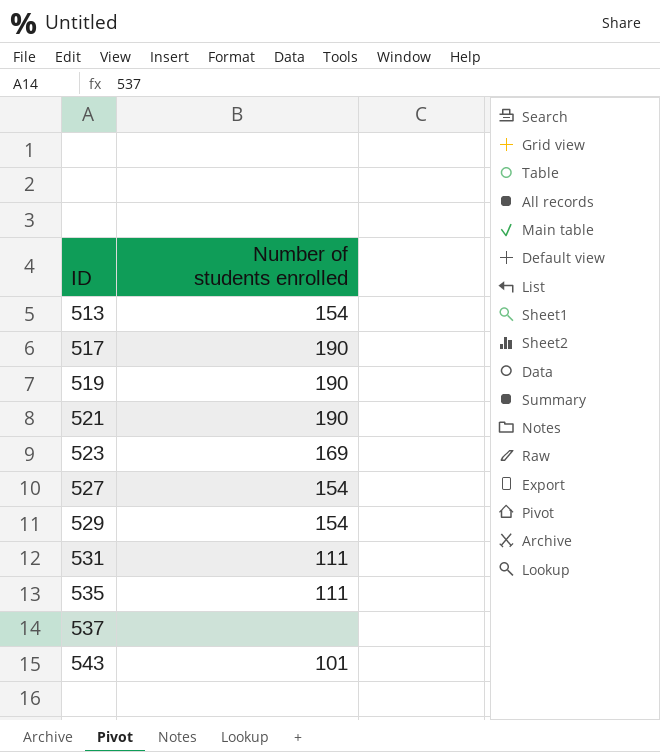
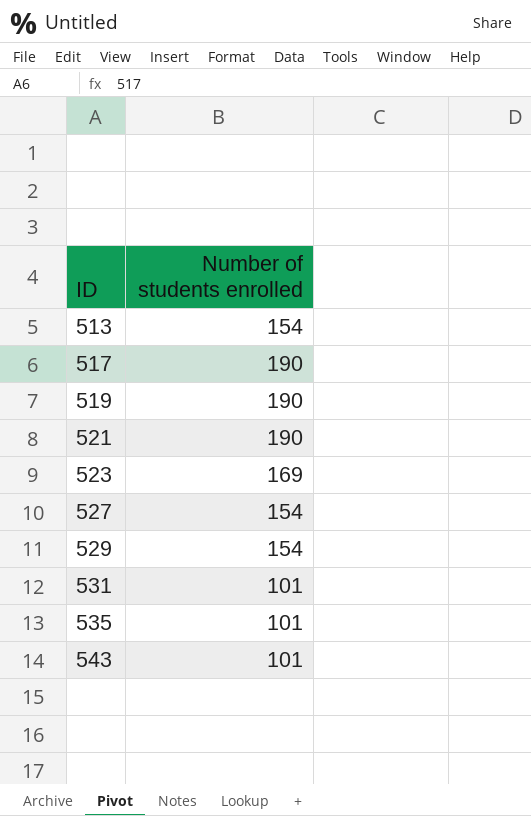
row 537: none -> none
531 | Number of students enrolled: 111 -> 101
535 | Number of students enrolled: 111 -> 101

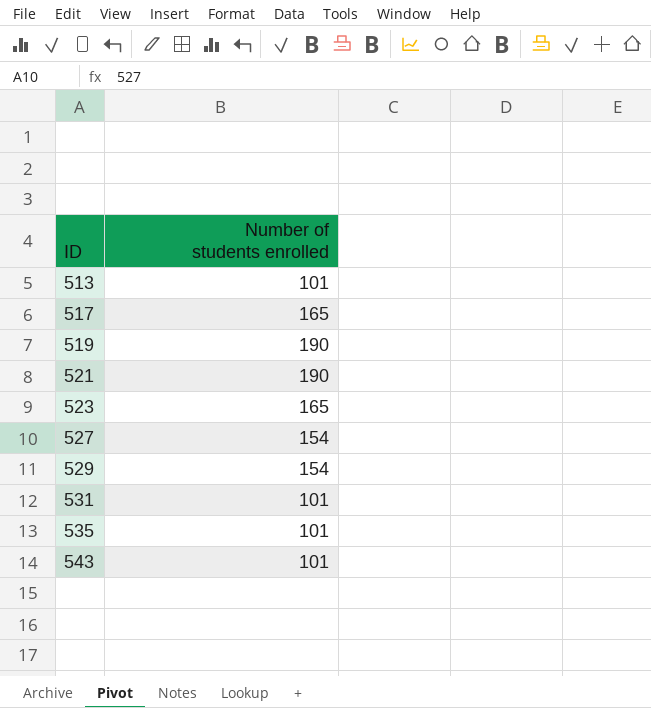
513 | Number of students enrolled: 154 -> 101
517 | Number of students enrolled: 190 -> 165
523 | Number of students enrolled: 169 -> 165

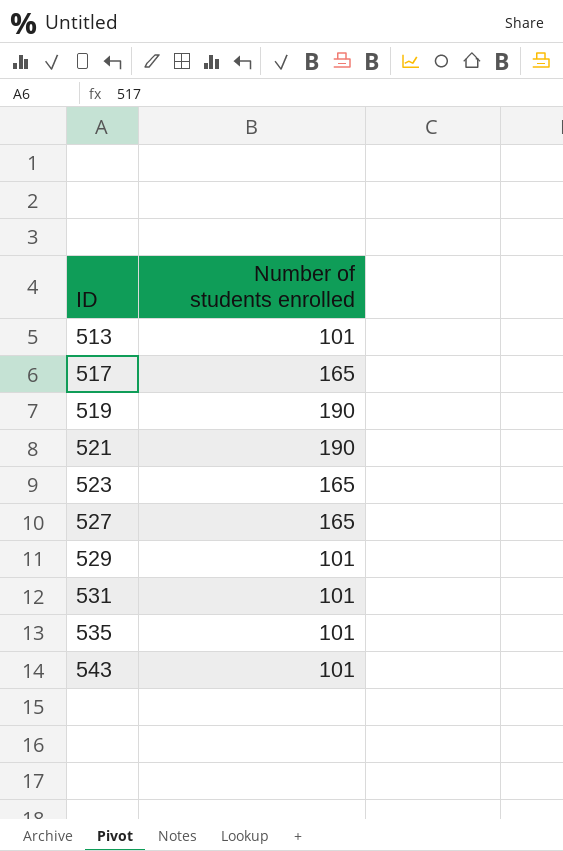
527 | Number of students enrolled: 154 -> 165
529 | Number of students enrolled: 154 -> 101

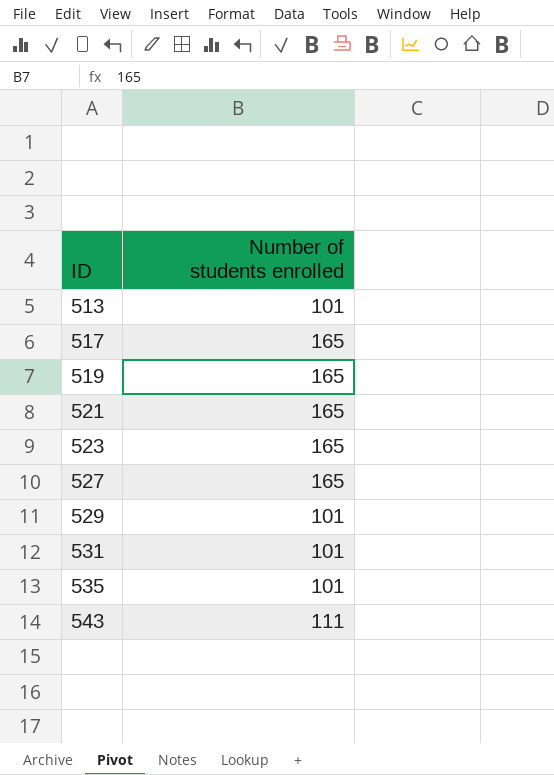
519 | Number of students enrolled: 190 -> 165
521 | Number of students enrolled: 190 -> 165
543 | Number of students enrolled: 101 -> 111

